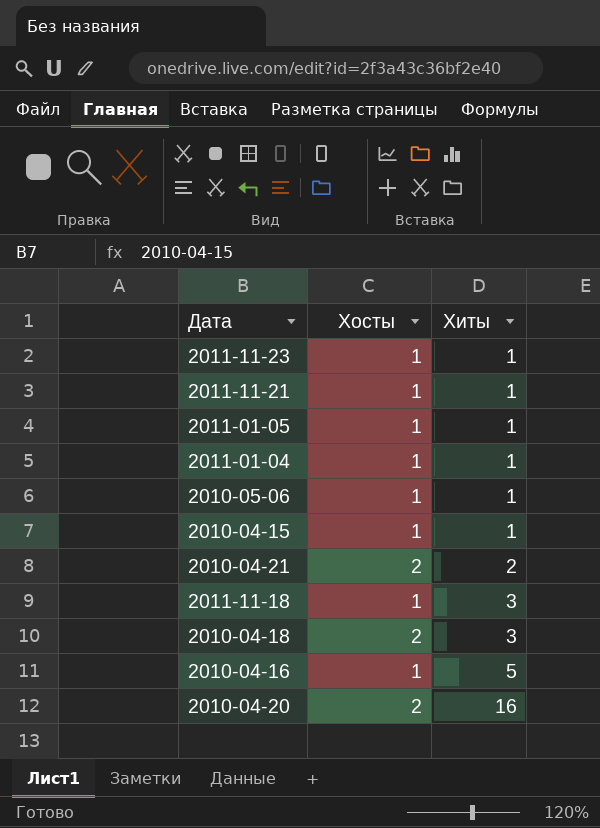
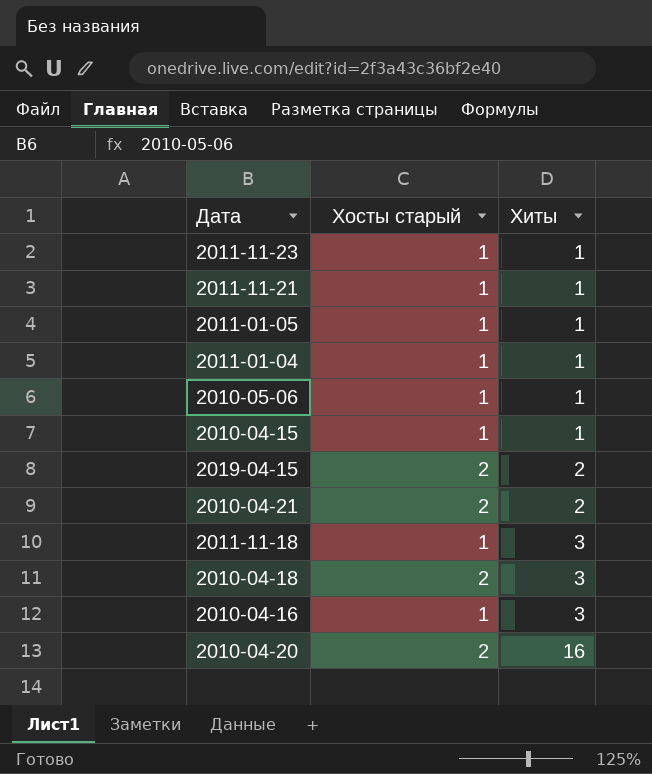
column name: Хосты -> Хосты старый
row 2019-04-15: none -> 2 | 2
2010-04-16 | Хиты: 5 -> 3

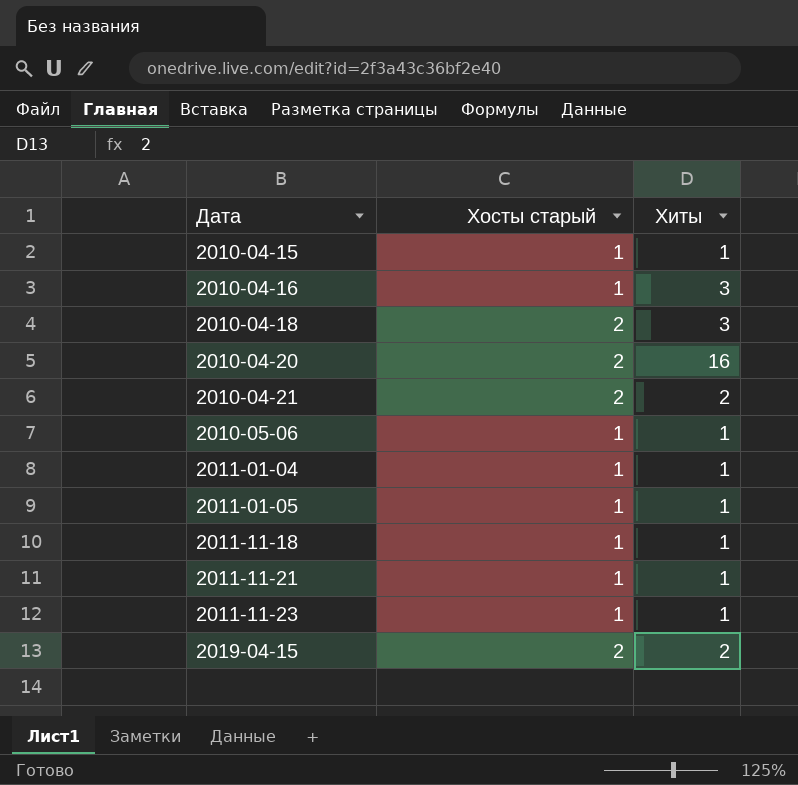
row order: Хиты ascending -> Дата ascending
2011-11-18 | Хиты: 3 -> 1

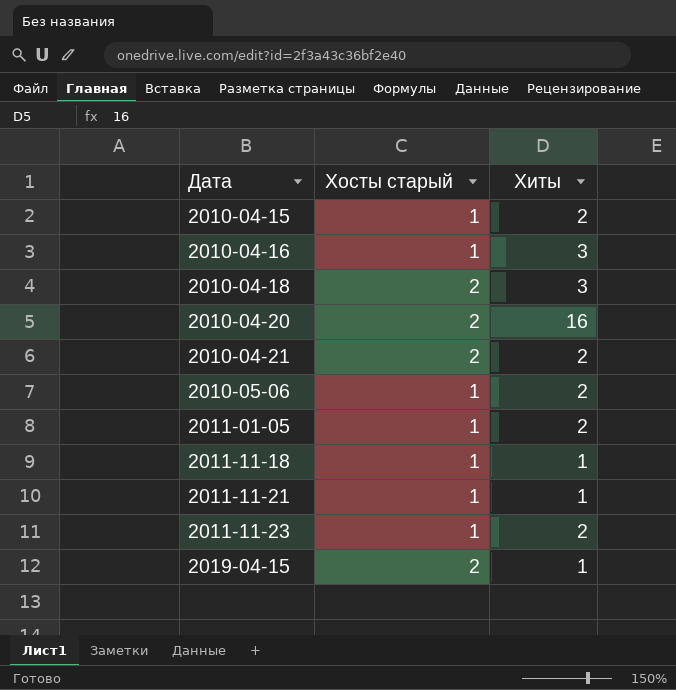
row 2011-01-04: 1 | 1 -> none
2010-04-15 | Хиты: 1 -> 2
2010-05-06 | Хиты: 1 -> 2
2011-01-05 | Хиты: 1 -> 2
2011-11-23 | Хиты: 1 -> 2
2019-04-15 | Хиты: 2 -> 1

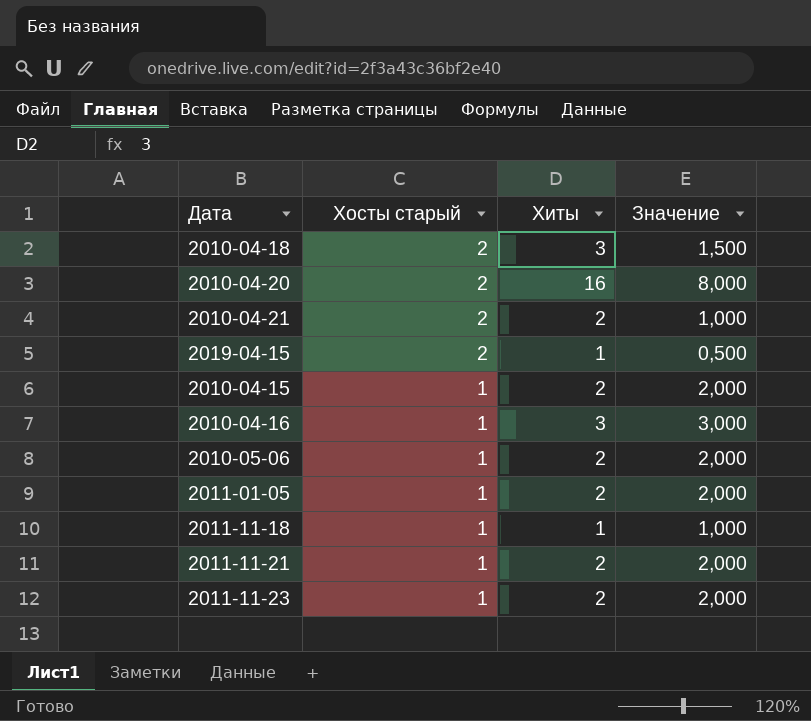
row order: Дата ascending -> Хосты старый descending
column Значение | formula: none -> [Хиты] / [Хосты старый]
2011-11-21 | Хиты: 1 -> 2

